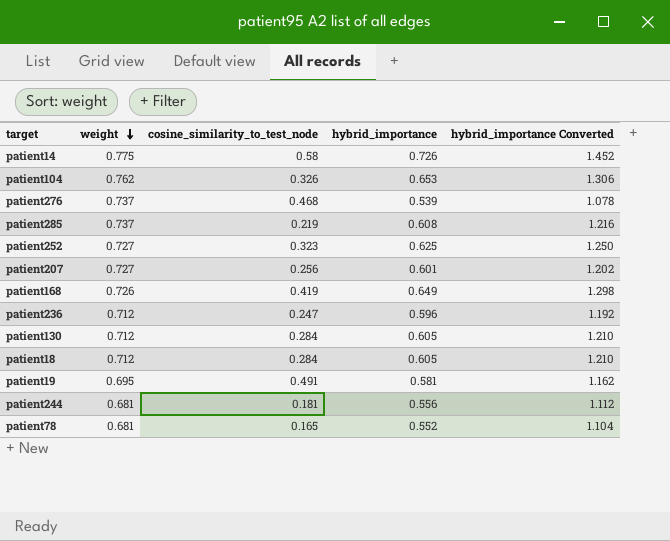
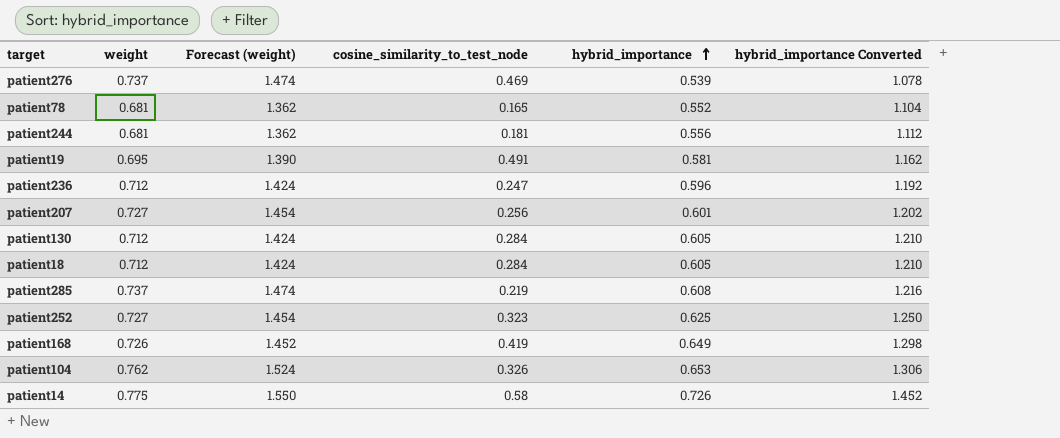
row order: weight descending -> hybrid_importance ascending
column Forecast (weight) | formula: none -> [weight] * 2
patient276 | cosine_similarity_to_test_node: 0.468 -> 0.469

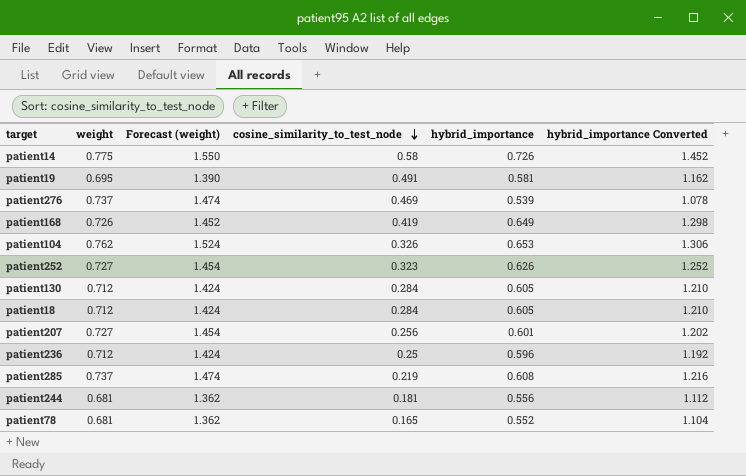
row order: hybrid_importance ascending -> cosine_similarity_to_test_node descending
patient252 | hybrid_importance: 0.625 -> 0.626
patient252 | hybrid_importance Converted: 1.250 -> 1.252
patient236 | cosine_similarity_to_test_node: 0.247 -> 0.25

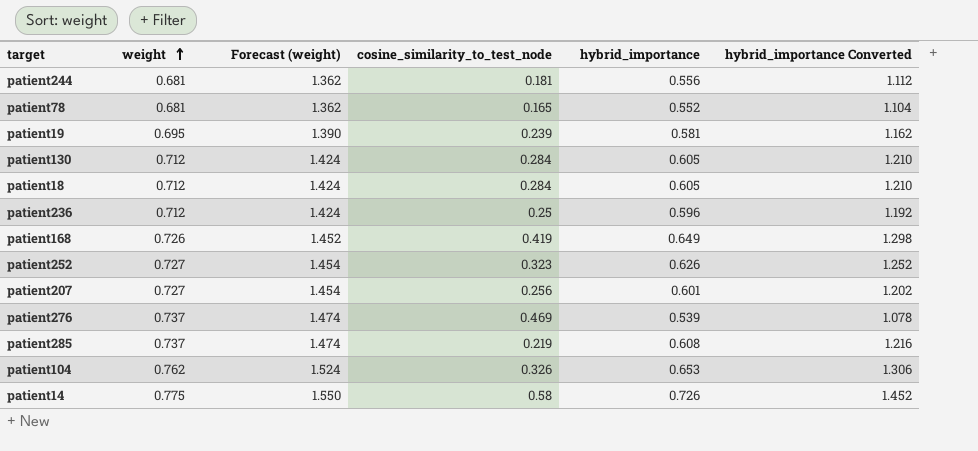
row order: cosine_similarity_to_test_node descending -> weight ascending
patient19 | cosine_similarity_to_test_node: 0.491 -> 0.239

